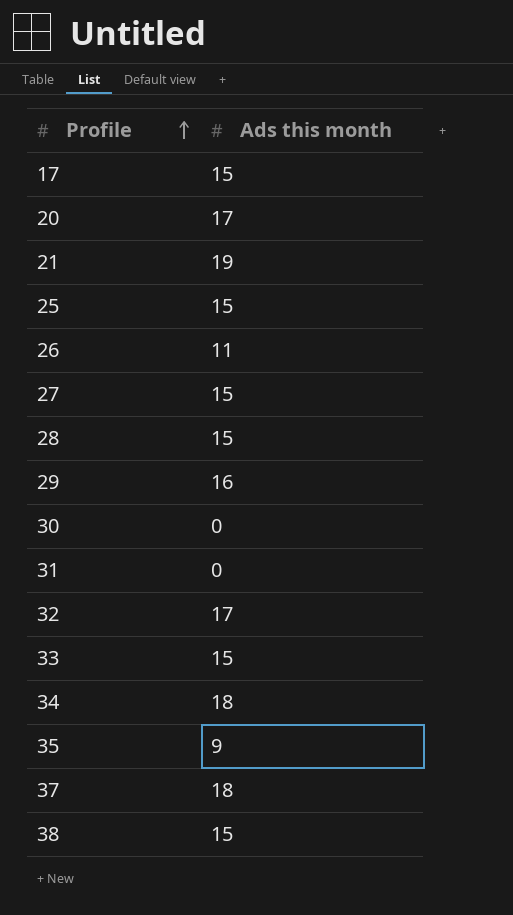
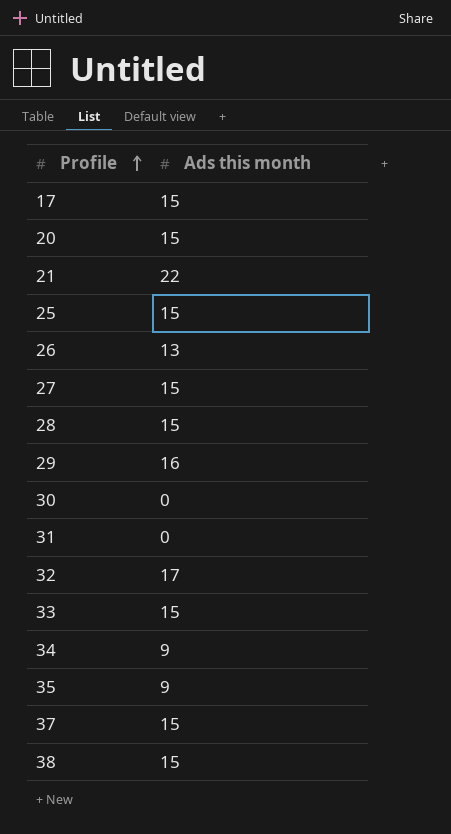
20 | Ads this month: 17 -> 15
21 | Ads this month: 19 -> 22
26 | Ads this month: 11 -> 13
34 | Ads this month: 18 -> 9
37 | Ads this month: 18 -> 15

